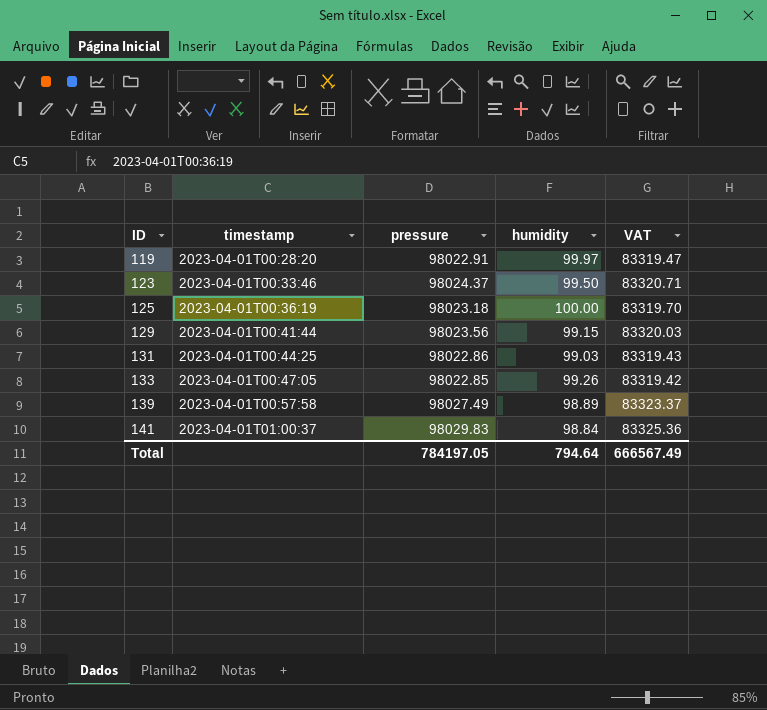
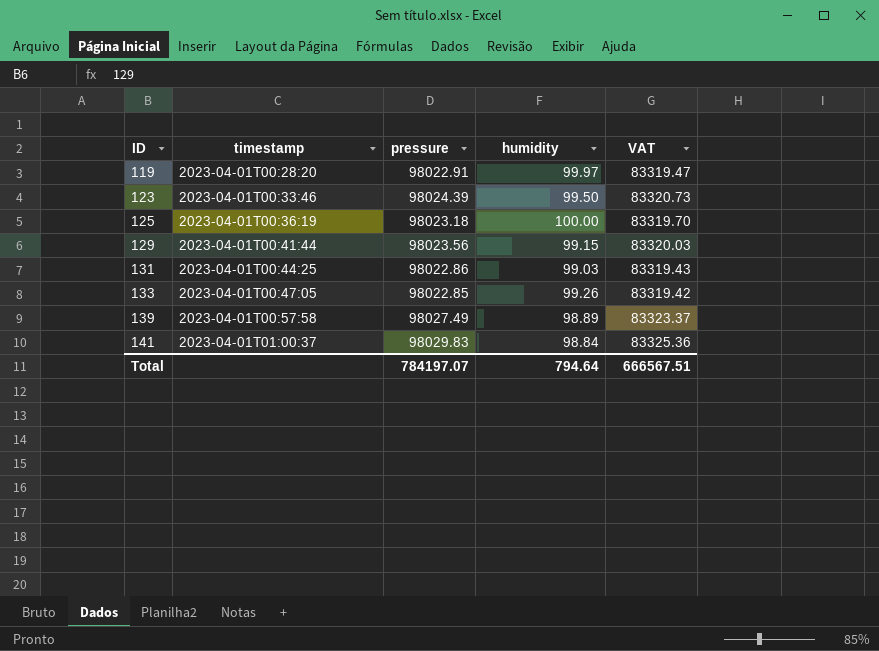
123 | pressure: 98024.37 -> 98024.39
123 | VAT: 83320.71 -> 83320.73
Total | pressure: 784197.05 -> 784197.07
Total | VAT: 666567.49 -> 666567.51

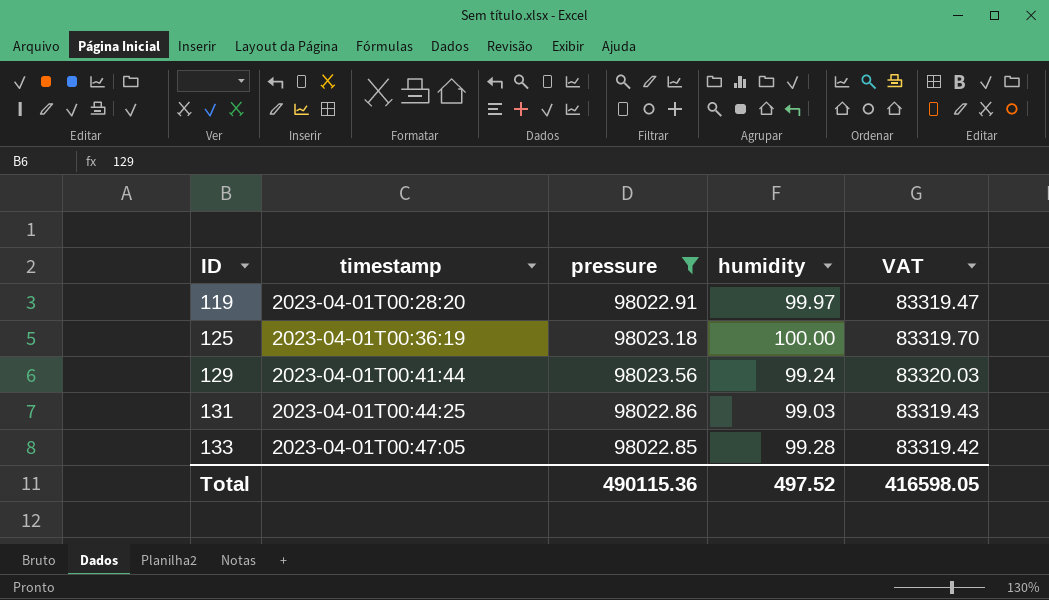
filter: none -> pressure <= 98023.56
129 | humidity: 99.15 -> 99.24
133 | humidity: 99.26 -> 99.28
Total | pressure: 784197.07 -> 490115.36
Total | humidity: 794.64 -> 497.52
Total | VAT: 666567.51 -> 416598.05

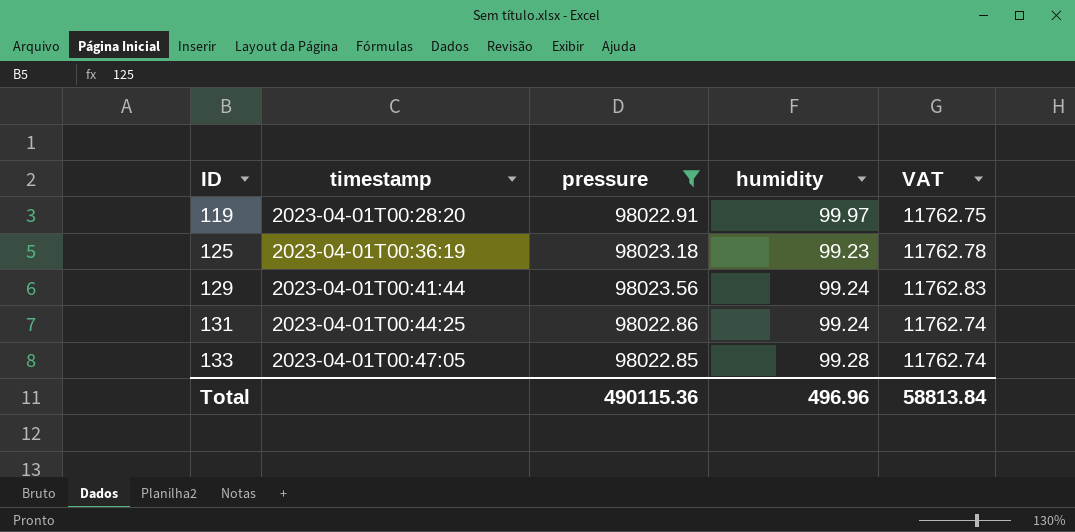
column VAT | formula: [pressure] * 0.85 -> [pressure] * 0.12
125 | humidity: 100.00 -> 99.23
131 | humidity: 99.03 -> 99.24
Total | humidity: 497.52 -> 496.96
Total | VAT: 416598.05 -> 58813.84

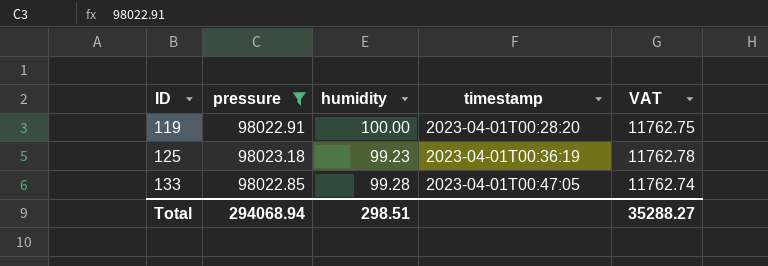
column timestamp | position: 2 -> 4
row 129: 2023-04-01T00:41:44 | 98023.56 | 99.24 | 11762.83 -> none
row 131: 2023-04-01T00:44:25 | 98022.86 | 99.24 | 11762.74 -> none
119 | humidity: 99.97 -> 100.00
Total | pressure: 490115.36 -> 294068.94
Total | humidity: 496.96 -> 298.51
Total | VAT: 58813.84 -> 35288.27

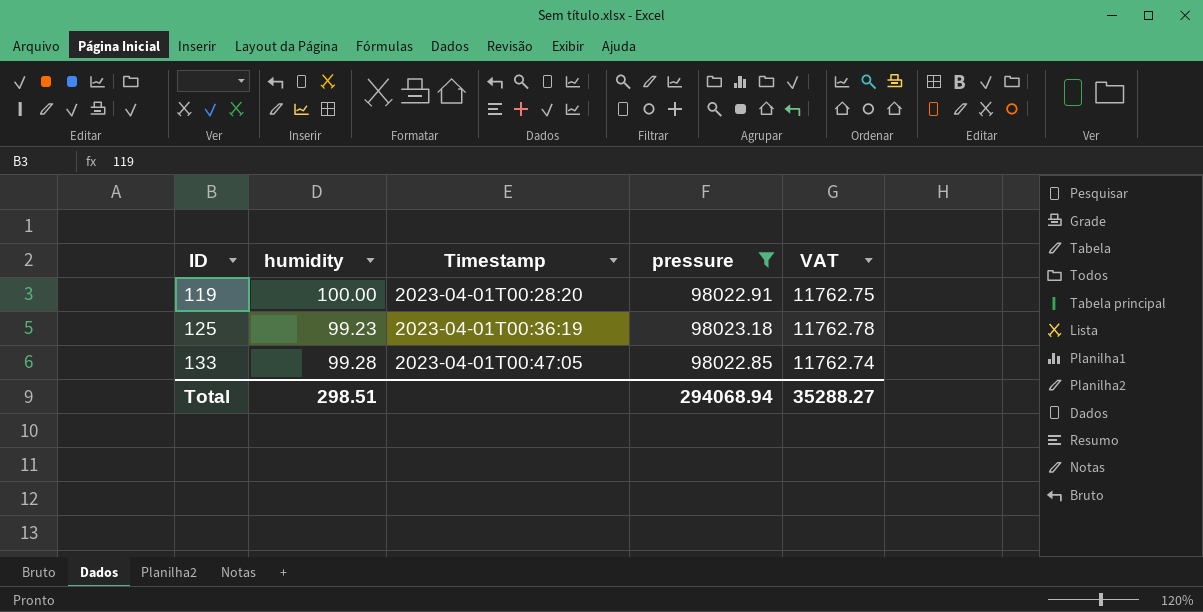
column name: timestamp -> Timestamp
column pressure | position: 2 -> 4

